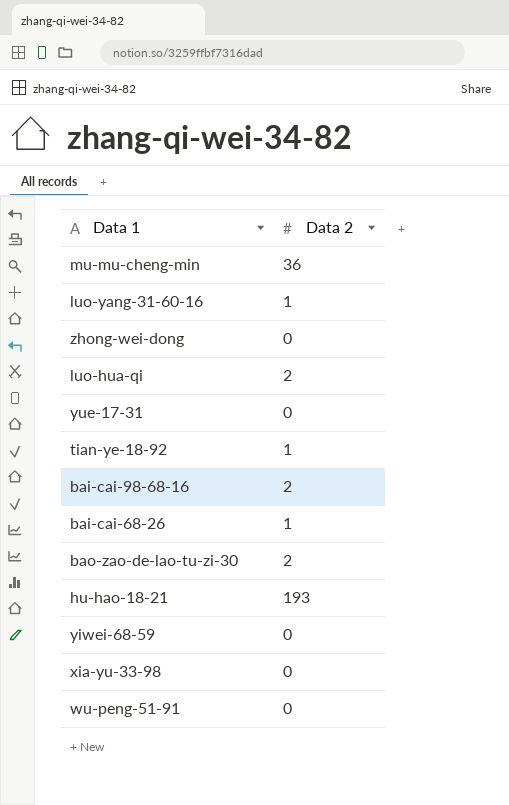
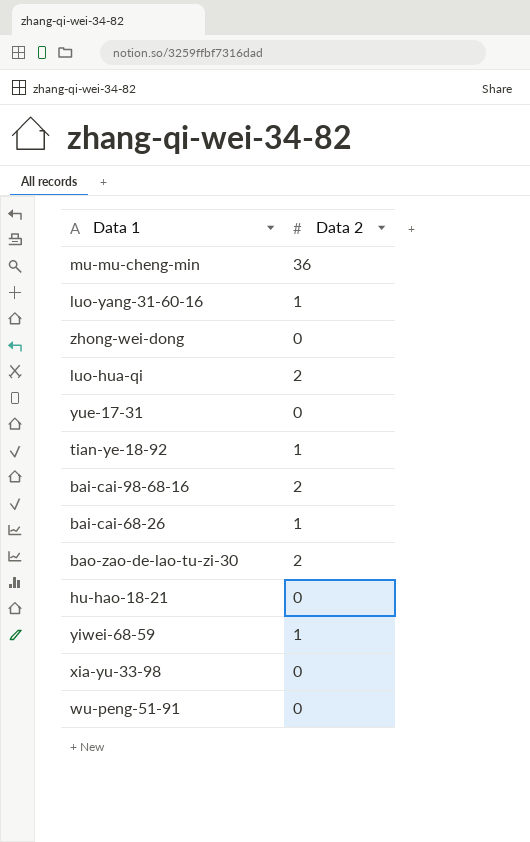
hu-hao-18-21 | Data 2: 193 -> 0
yiwei-68-59 | Data 2: 0 -> 1

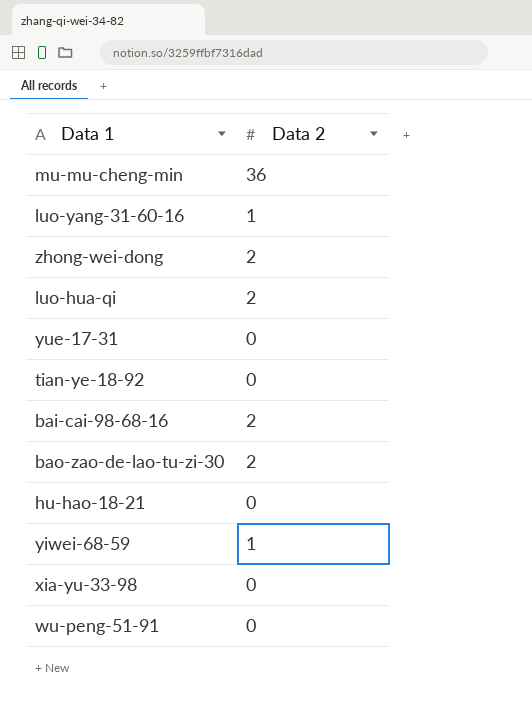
row bai-cai-68-26: 1 -> none
zhong-wei-dong | Data 2: 0 -> 2
tian-ye-18-92 | Data 2: 1 -> 0

